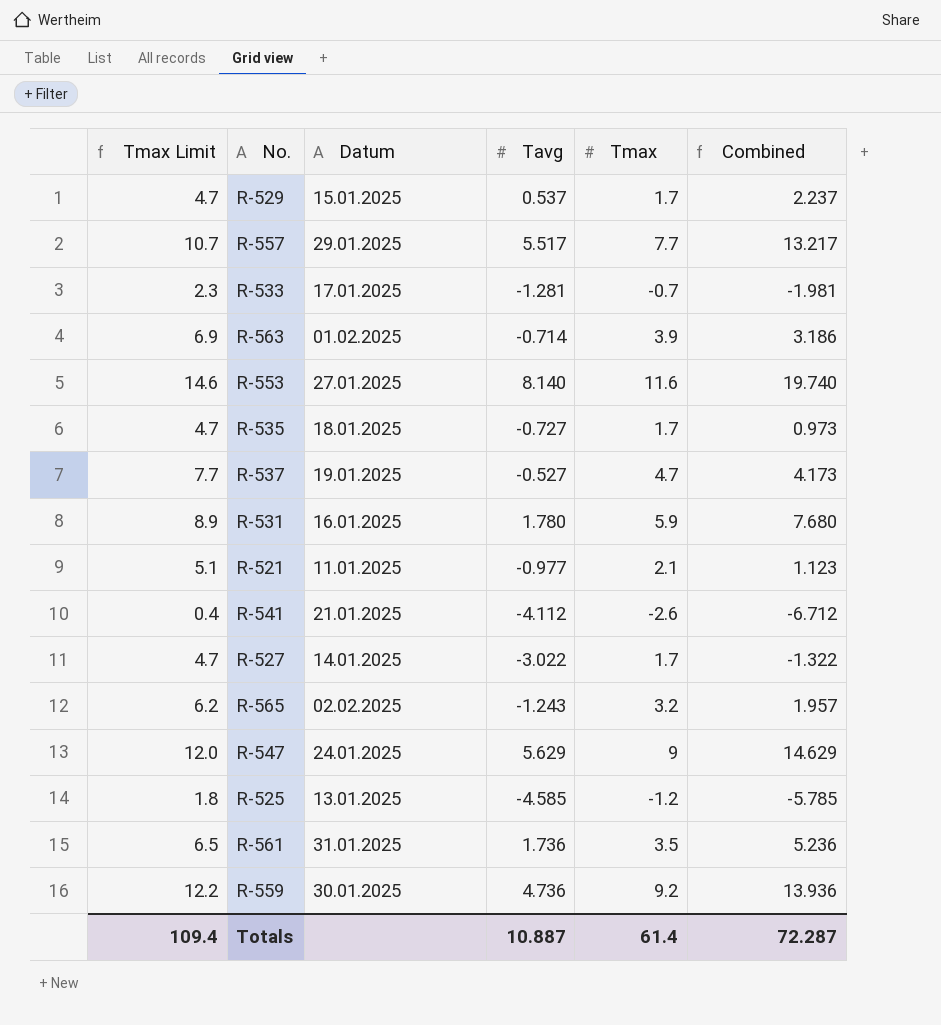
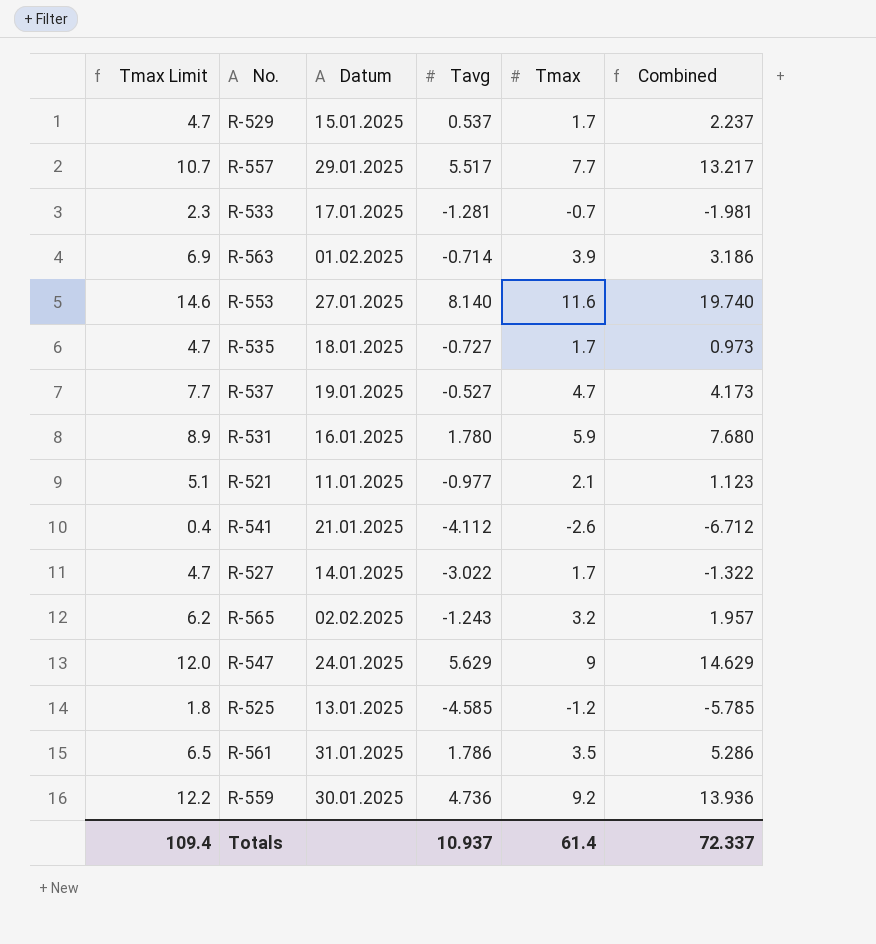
R-561 | Tavg: 1.736 -> 1.786
R-561 | Combined: 5.236 -> 5.286
Totals | Tavg: 10.887 -> 10.937
Totals | Combined: 72.287 -> 72.337

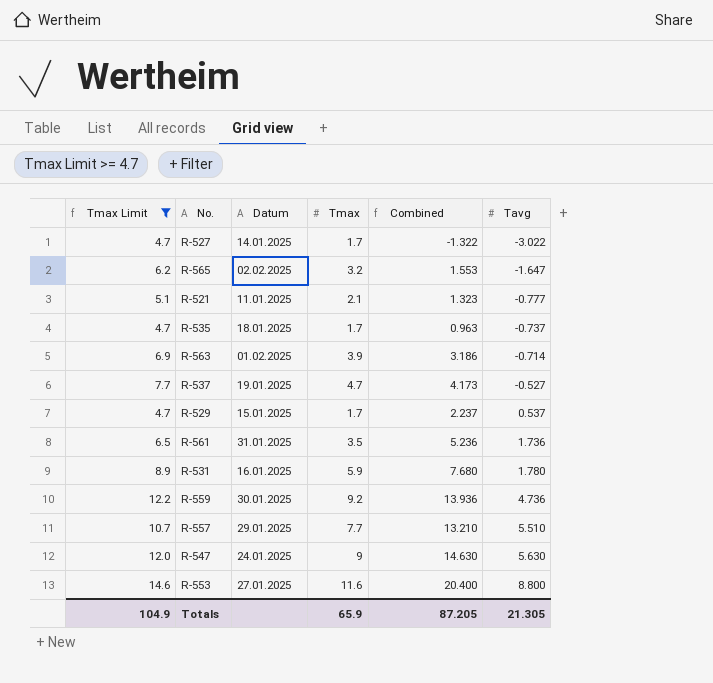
filter: none -> Tmax Limit >= 4.7
row order: none -> Tavg ascending
column Tavg | position: 4 -> 6
R-565 | Combined: 1.957 -> 1.553
R-565 | Tavg: -1.243 -> -1.647
R-521 | Combined: 1.123 -> 1.323
R-521 | Tavg: -0.977 -> -0.777
R-535 | Combined: 0.973 -> 0.963
R-535 | Tavg: -0.727 -> -0.737
R-561 | Combined: 5.286 -> 5.236
R-561 | Tavg: 1.786 -> 1.736
R-557 | Combined: 13.217 -> 13.210
R-557 | Tavg: 5.517 -> 5.510
R-547 | Combined: 14.629 -> 14.630
R-547 | Tavg: 5.629 -> 5.630
R-553 | Combined: 19.740 -> 20.400
R-553 | Tavg: 8.140 -> 8.800
Totals | Tmax Limit: 109.4 -> 104.9
Totals | Tmax: 61.4 -> 65.9
Totals | Combined: 72.337 -> 87.205
Totals | Tavg: 10.937 -> 21.305

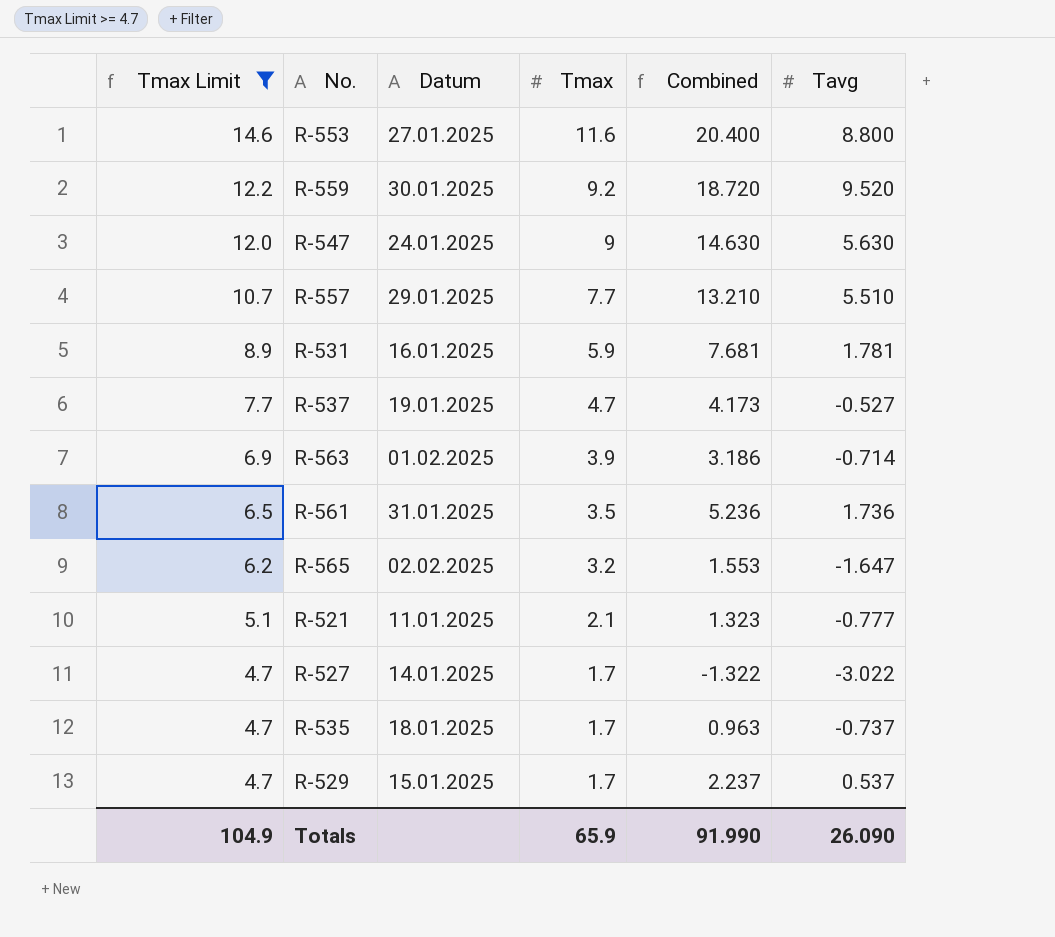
row order: Tavg ascending -> Tmax Limit descending
R-559 | Combined: 13.936 -> 18.720
R-559 | Tavg: 4.736 -> 9.520
R-531 | Combined: 7.680 -> 7.681
R-531 | Tavg: 1.780 -> 1.781
Totals | Combined: 87.205 -> 91.990
Totals | Tavg: 21.305 -> 26.090

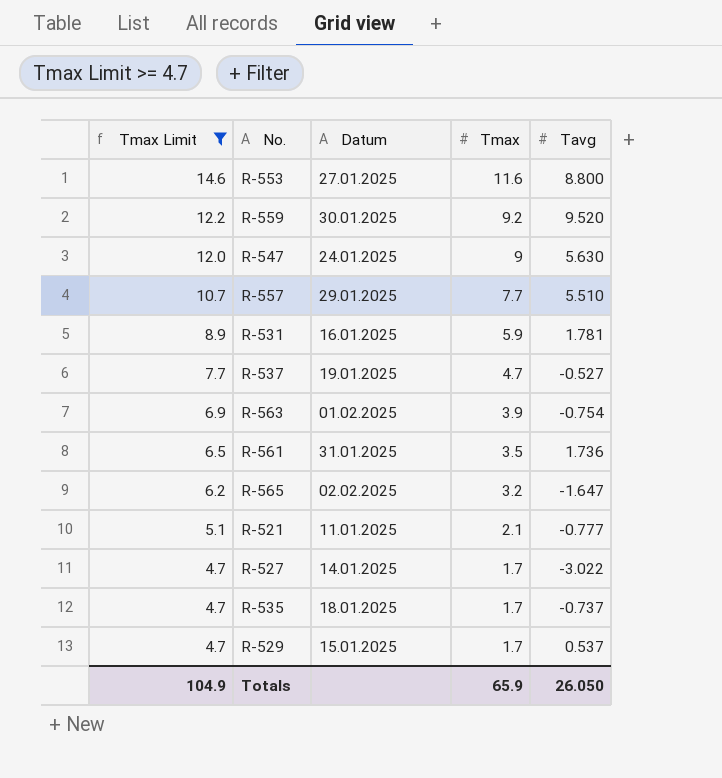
column Combined | formula: [Tmax] + [Tavg] -> none
R-563 | Tavg: -0.714 -> -0.754
Totals | Tavg: 26.090 -> 26.050

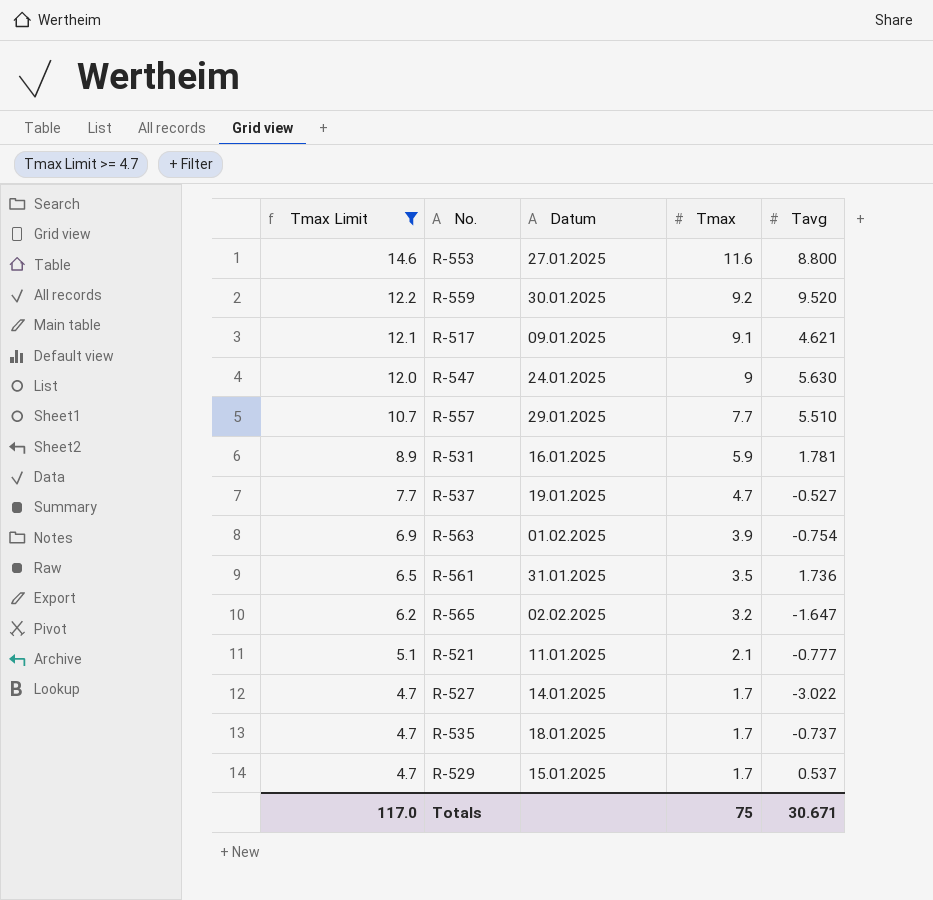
row R-517: none -> 12.1 | 09.01.2025 | 9.1 | 4.621
Totals | Tmax Limit: 104.9 -> 117.0
Totals | Tmax: 65.9 -> 75
Totals | Tavg: 26.050 -> 30.671

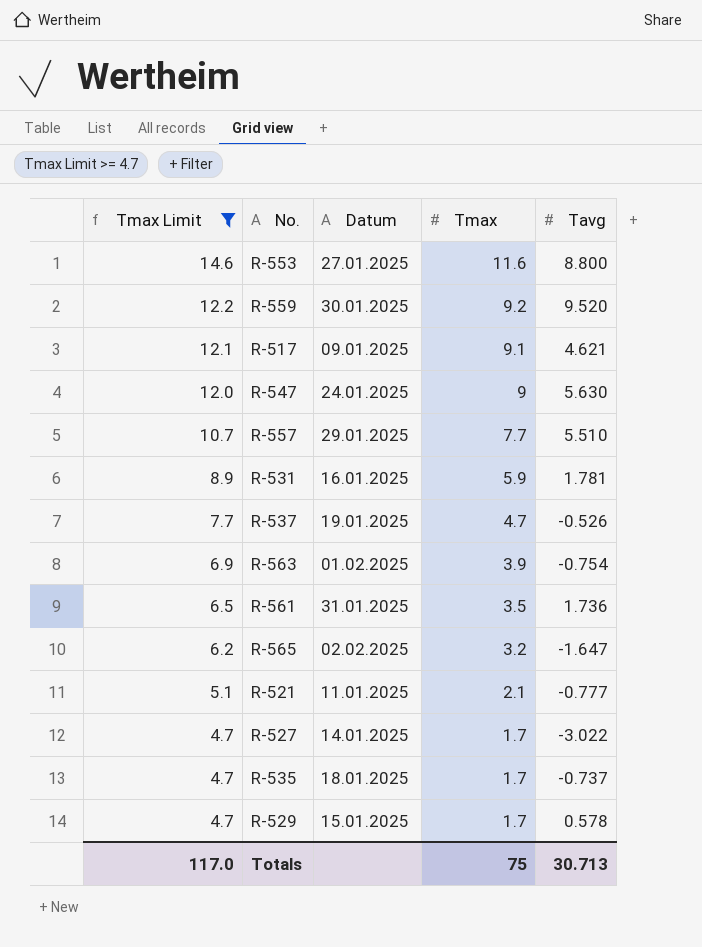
R-537 | Tavg: -0.527 -> -0.526
R-529 | Tavg: 0.537 -> 0.578
Totals | Tavg: 30.671 -> 30.713

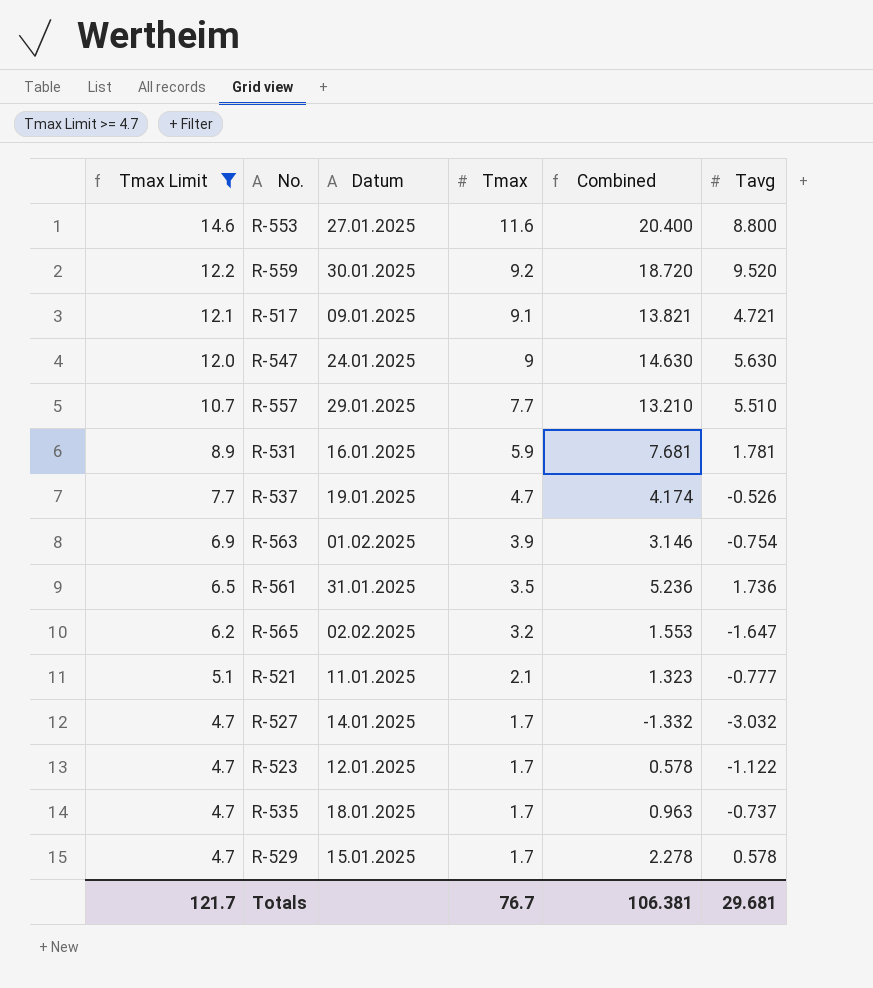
column Combined | formula: none -> [Tmax] + [Tavg]
R-517 | Tavg: 4.621 -> 4.721
R-527 | Tavg: -3.022 -> -3.032
row R-523: none -> 4.7 | 12.01.2025 | 1.7 | 0.578 | -1.122
Totals | Tmax Limit: 117.0 -> 121.7
Totals | Tmax: 75 -> 76.7
Totals | Tavg: 30.713 -> 29.681

